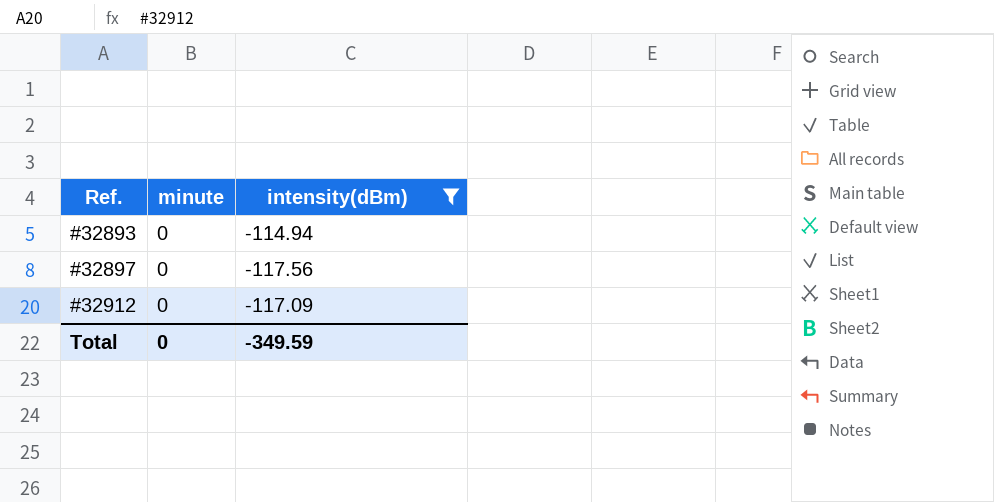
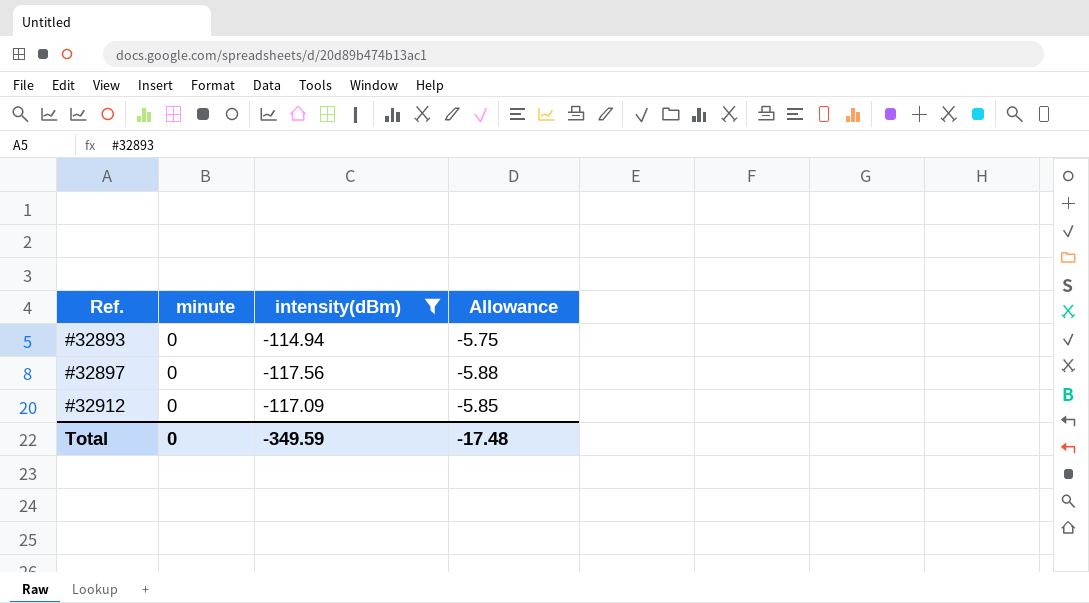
column Allowance | formula: none -> [intensity(dBm)] * 0.05

